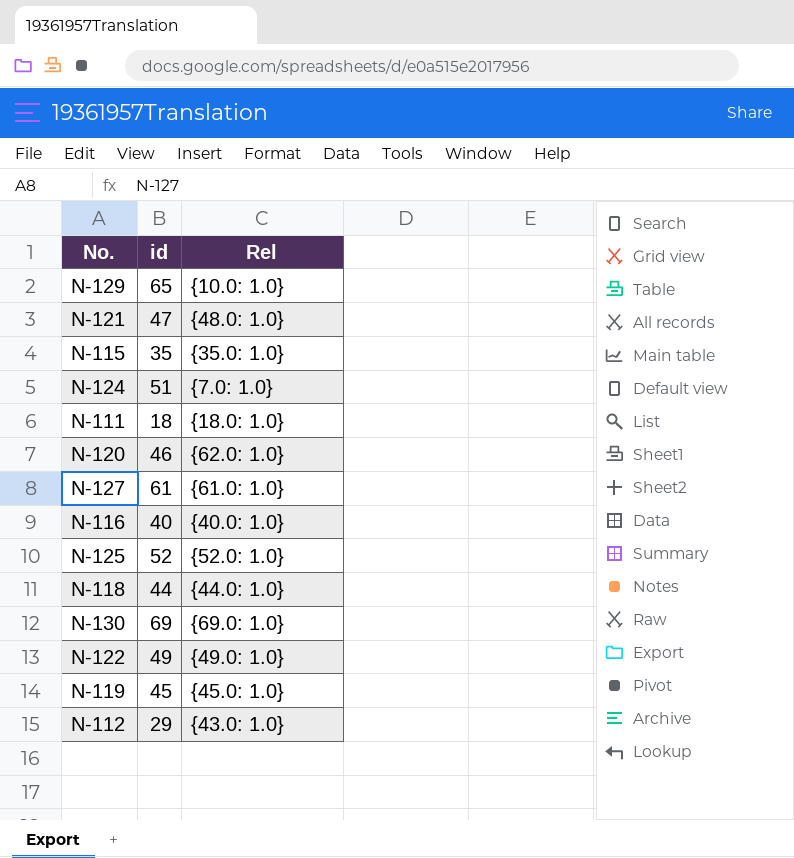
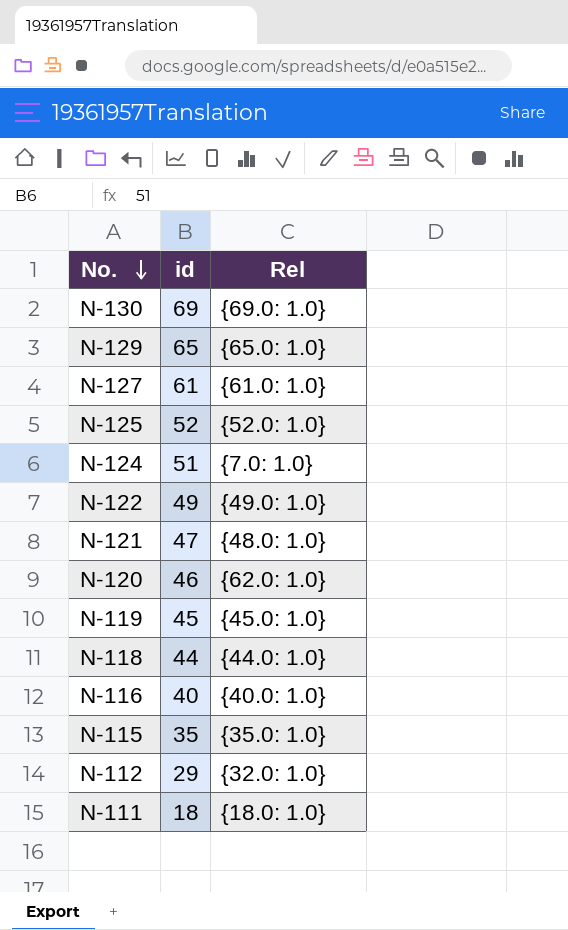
row order: none -> No. descending
N-129 | Rel: {10.0: 1.0} -> {65.0: 1.0}
N-112 | Rel: {43.0: 1.0} -> {32.0: 1.0}

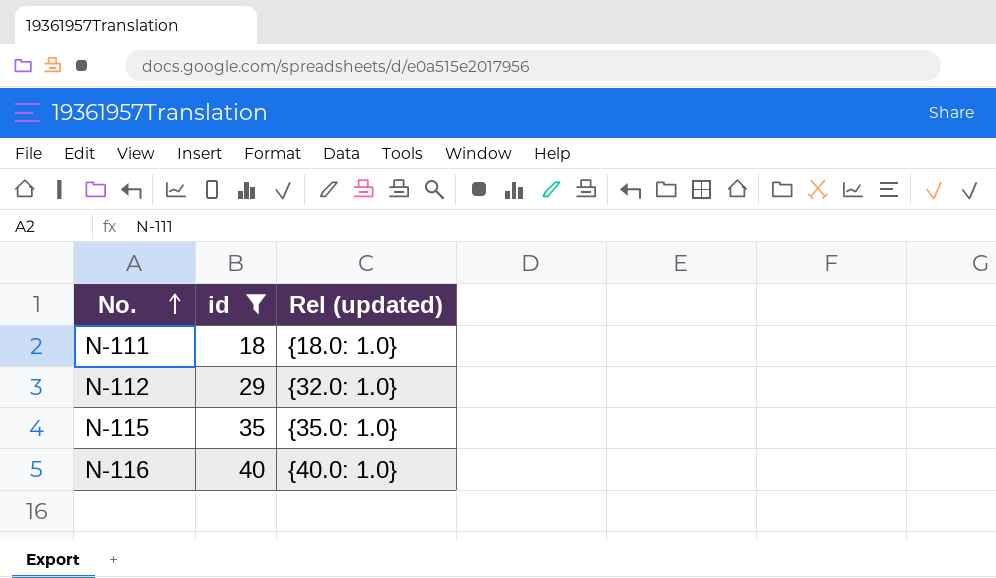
filter: none -> id <= 40
row order: No. descending -> No. ascending
column name: Rel -> Rel (updated)

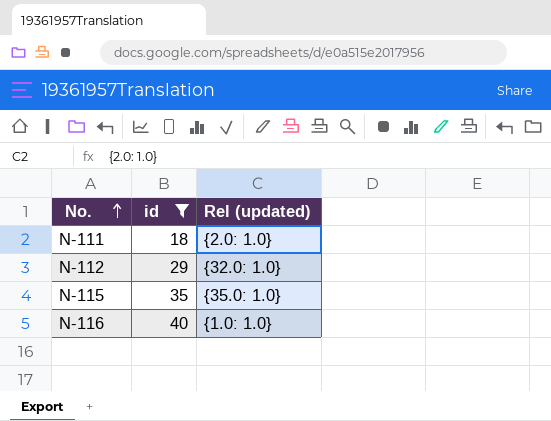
N-111 | Rel (updated): {18.0: 1.0} -> {2.0: 1.0}
N-116 | Rel (updated): {40.0: 1.0} -> {1.0: 1.0}

